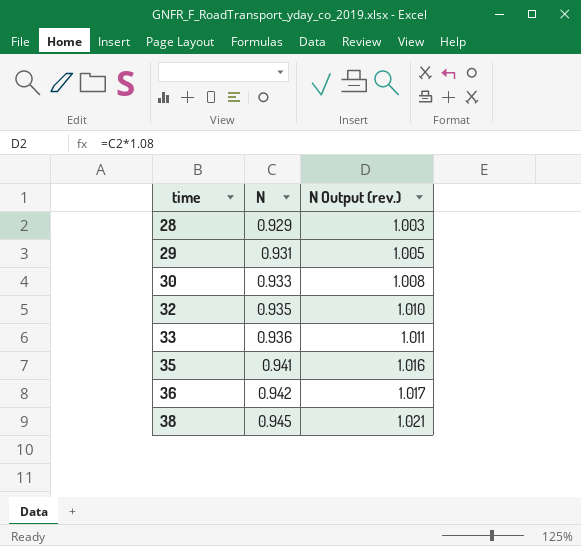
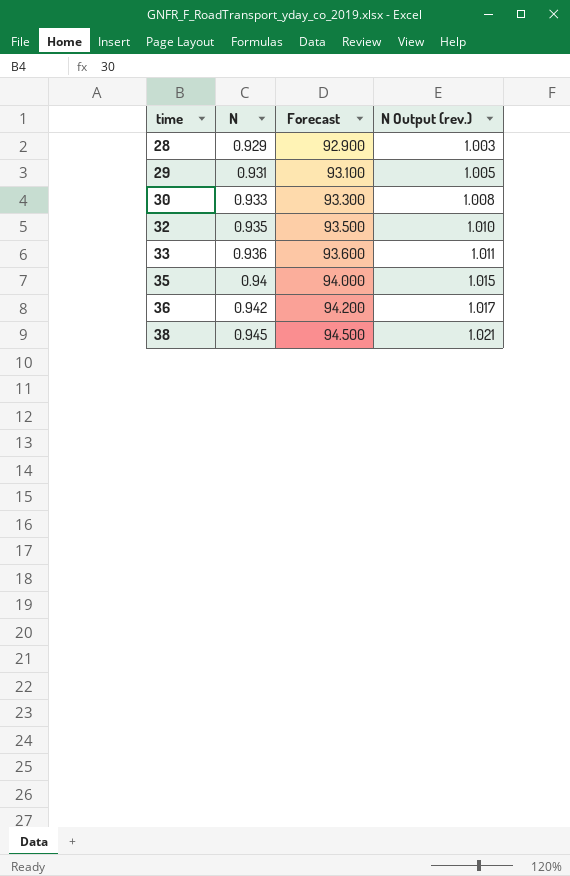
column Forecast | formula: none -> [N] * 100
35 | N: 0.941 -> 0.94
35 | N Output (rev.): 1.016 -> 1.015

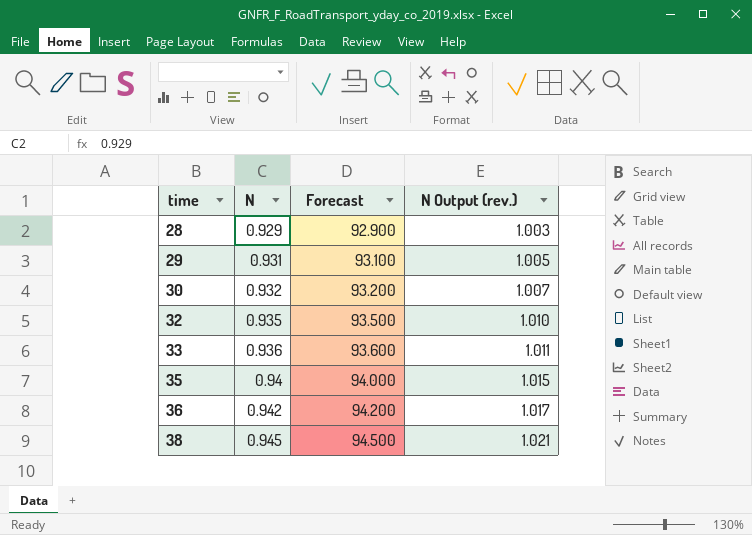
30 | N: 0.933 -> 0.932
30 | Forecast: 93.300 -> 93.200
30 | N Output (rev.): 1.008 -> 1.007

